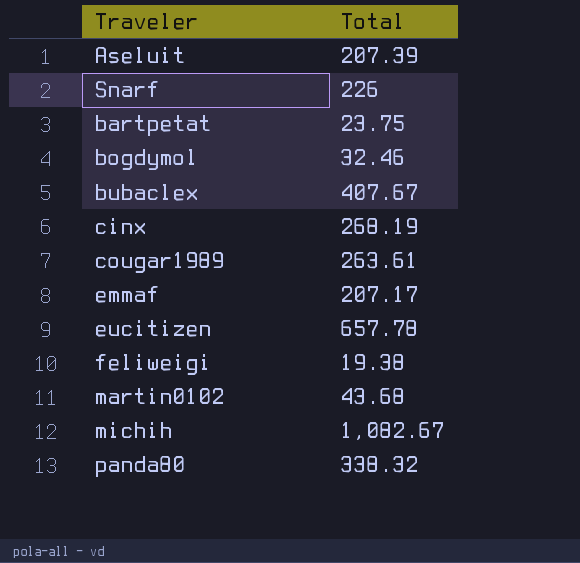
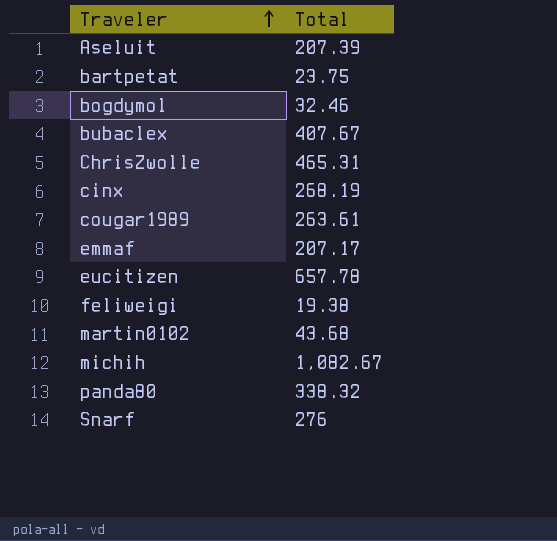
row order: none -> Traveler ascending
row ChrisZwolle: none -> 465.31
Snarf | Total: 226 -> 276

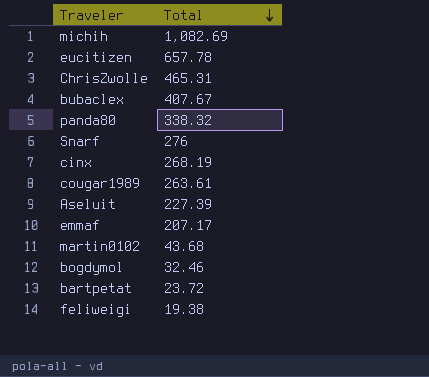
row order: Traveler ascending -> Total descending
michih | Total: 1,082.67 -> 1,082.69
Aseluit | Total: 207.39 -> 227.39
bartpetat | Total: 23.75 -> 23.72

